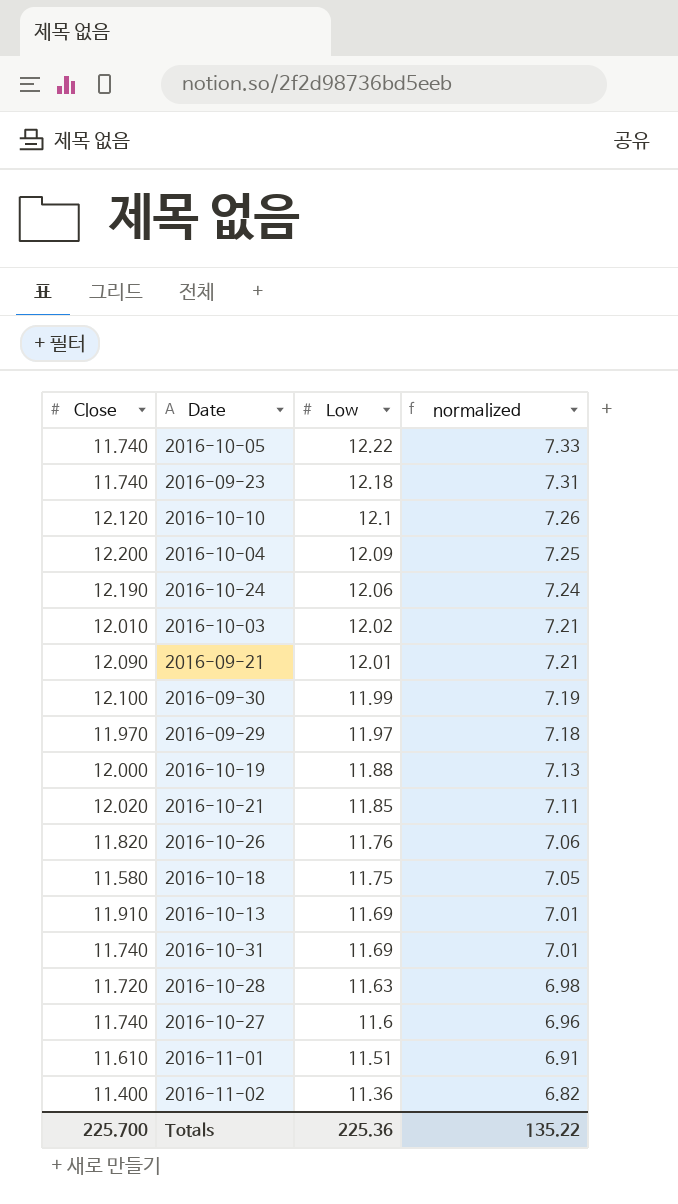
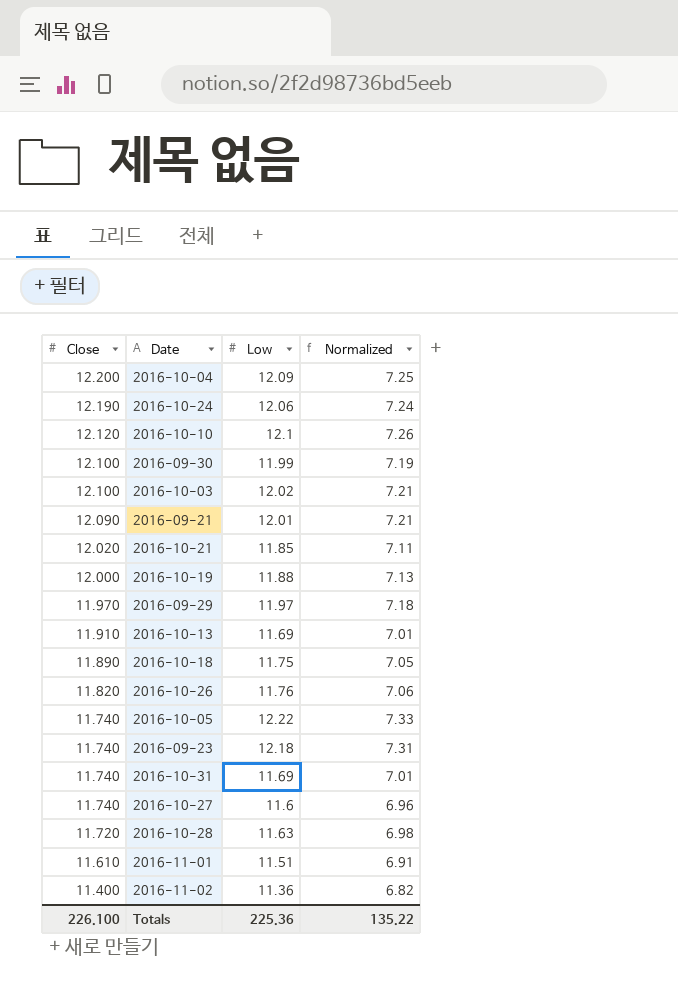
row order: Low descending -> Close descending
column name: normalized -> Normalized
2016-10-03 | Close: 12.010 -> 12.100
2016-10-18 | Close: 11.580 -> 11.890
Totals | Close: 225.700 -> 226.100

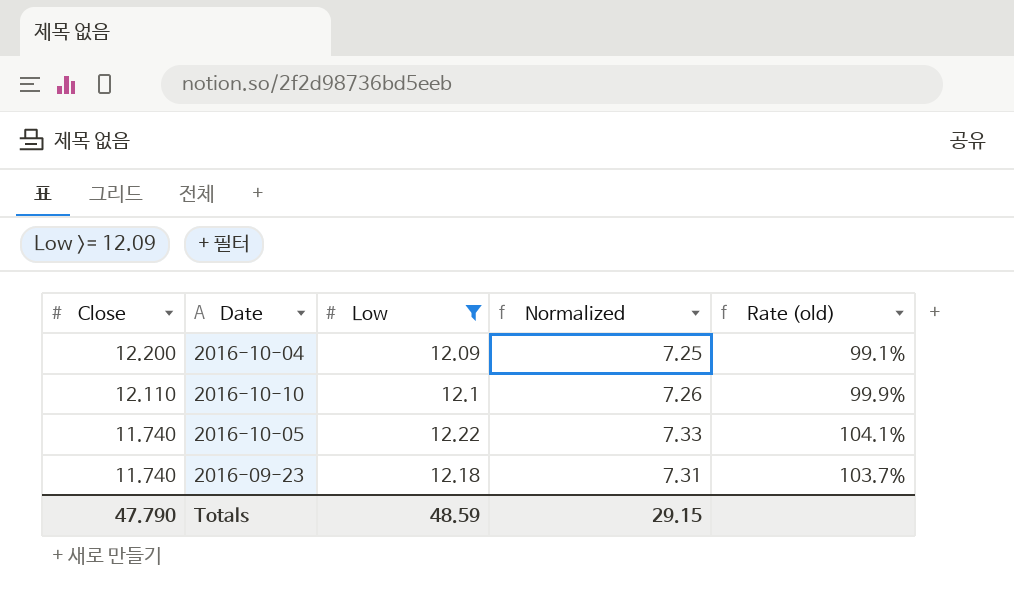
filter: none -> Low >= 12.09
column Rate (old) | formula: none -> [Low] / [Close]
2016-10-10 | Close: 12.120 -> 12.110
Totals | Close: 226.100 -> 47.790
Totals | Low: 225.36 -> 48.59
Totals | Normalized: 135.22 -> 29.15

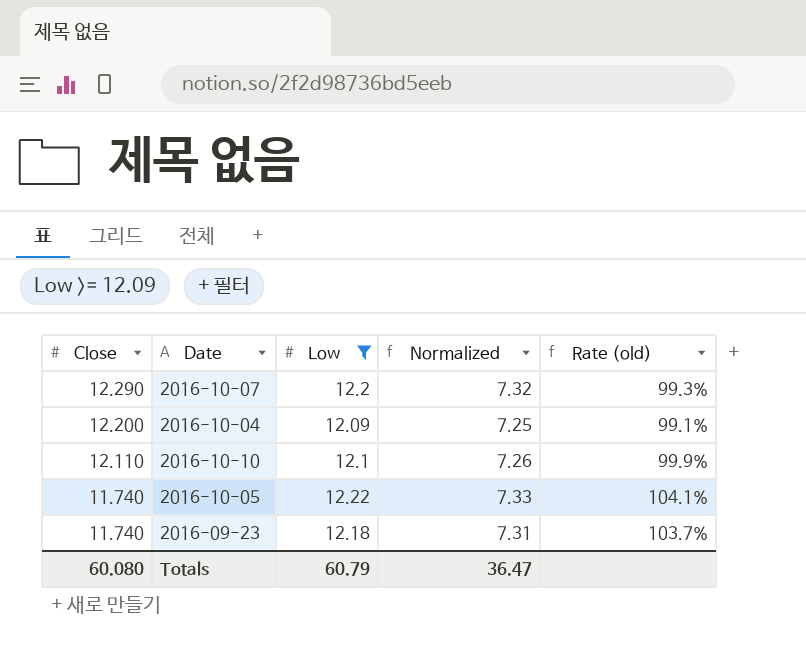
row 2016-10-07: none -> 12.290 | 12.2 | 7.32 | 99.3%
Totals | Close: 47.790 -> 60.080
Totals | Low: 48.59 -> 60.79
Totals | Normalized: 29.15 -> 36.47

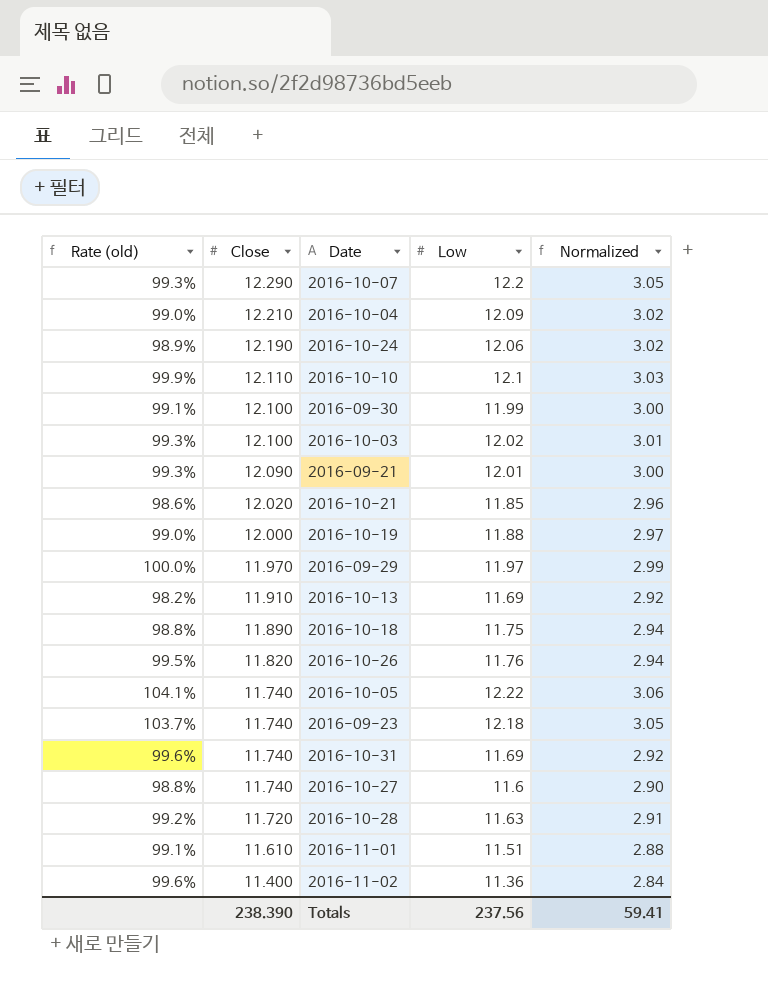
filter: Low >= 12.09 -> none
column Rate (old) | position: 5 -> 1
column Normalized | formula: [Low] * 0.6 -> [Low] * 0.25
2016-10-04 | Rate (old): 99.1% -> 99.0%
2016-10-04 | Close: 12.200 -> 12.210
Totals | Close: 60.080 -> 238.390
Totals | Low: 60.79 -> 237.56
Totals | Normalized: 36.47 -> 59.41

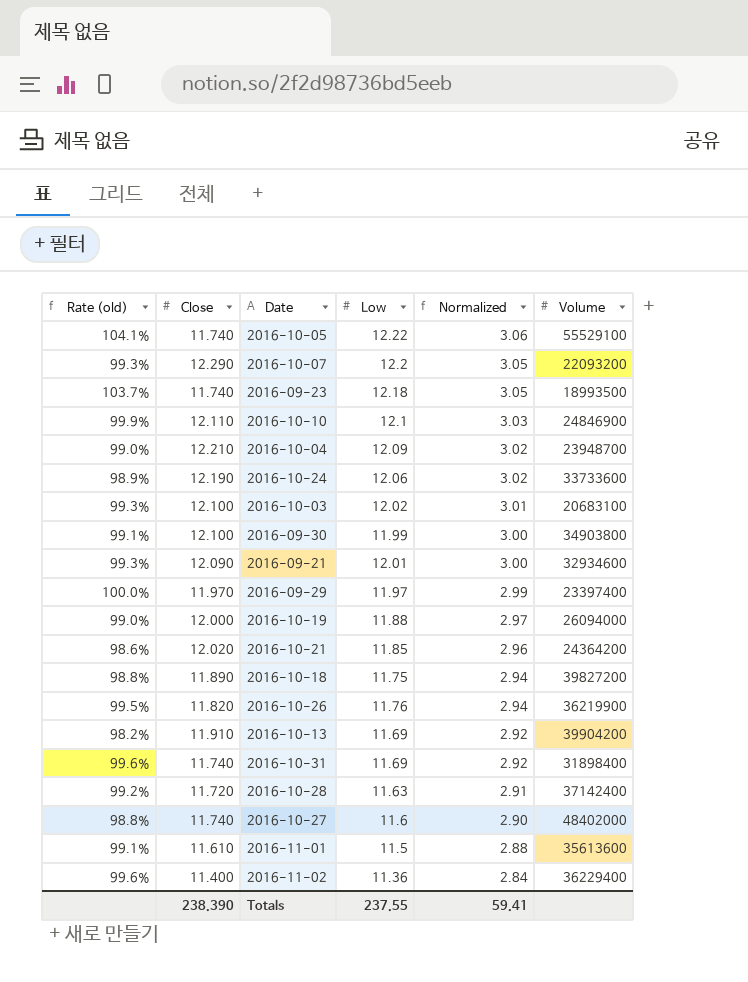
row order: Close descending -> Normalized descending
column Volume | position: none -> 6
2016-11-01 | Low: 11.51 -> 11.5
Totals | Low: 237.56 -> 237.55

